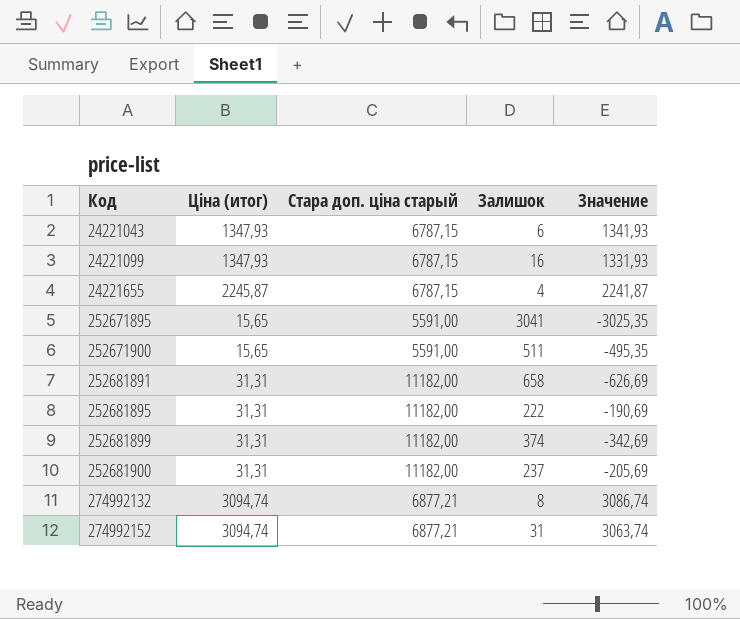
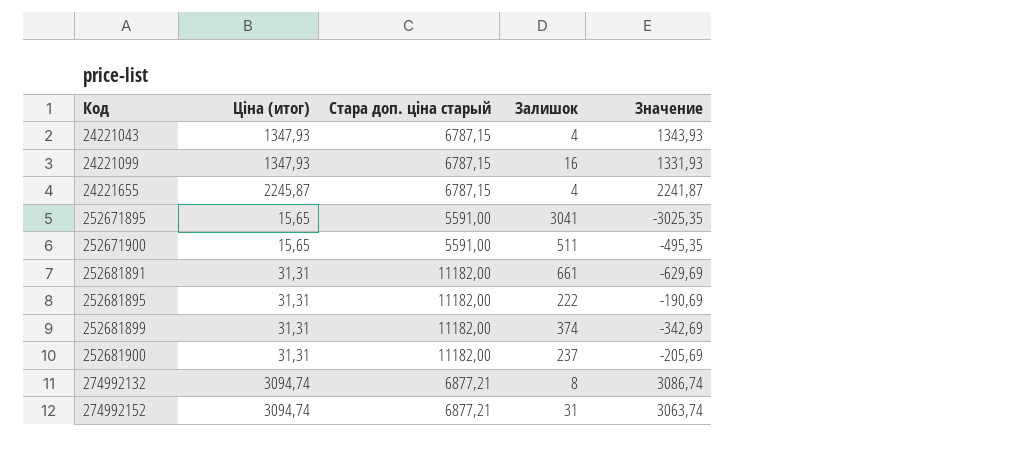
24221043 | Залишок: 6 -> 4
24221043 | Значение: 1341,93 -> 1343,93
252681891 | Залишок: 658 -> 661
252681891 | Значение: -626,69 -> -629,69

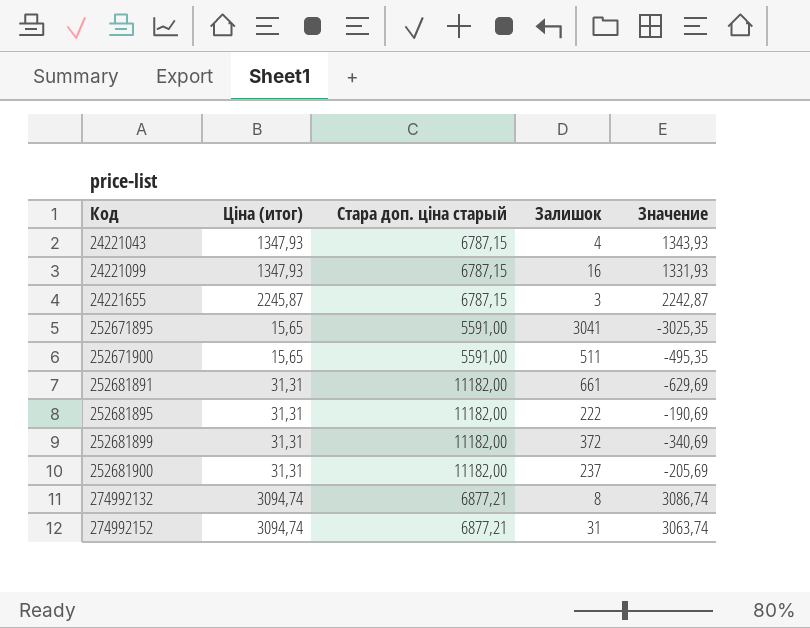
24221655 | Залишок: 4 -> 3
24221655 | Значение: 2241,87 -> 2242,87
252681899 | Залишок: 374 -> 372
252681899 | Значение: -342,69 -> -340,69

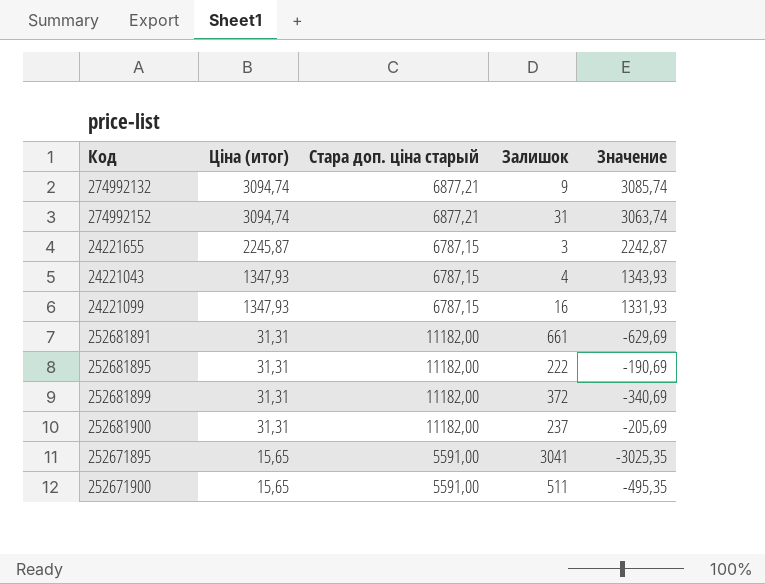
row order: Код ascending -> Ціна (итог) descending
274992132 | Залишок: 8 -> 9
274992132 | Значение: 3086,74 -> 3085,74

